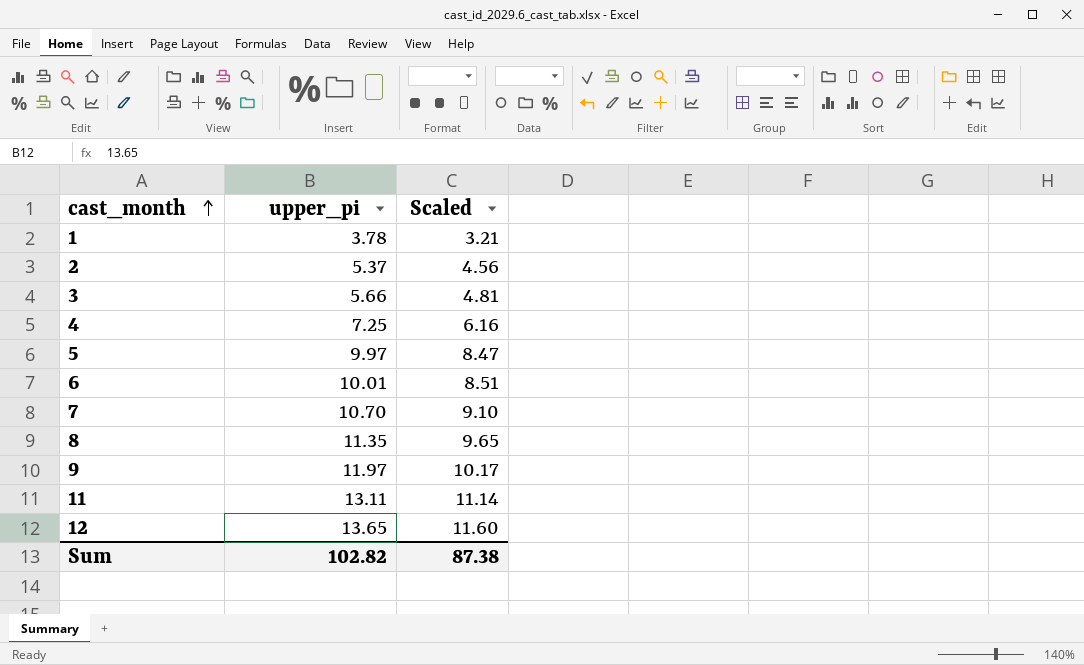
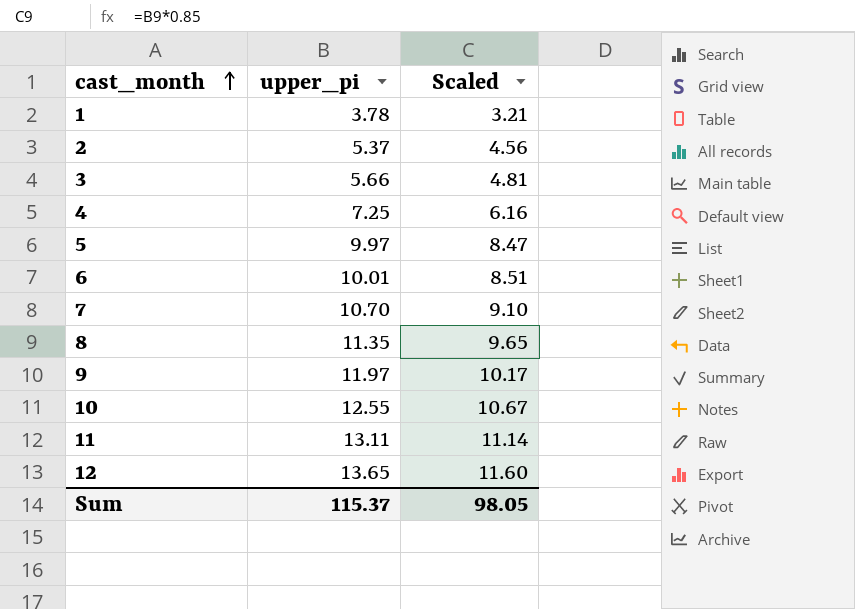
row 10: none -> 12.55 | 10.67
Sum | upper_pi: 102.82 -> 115.37
Sum | Scaled: 87.38 -> 98.05

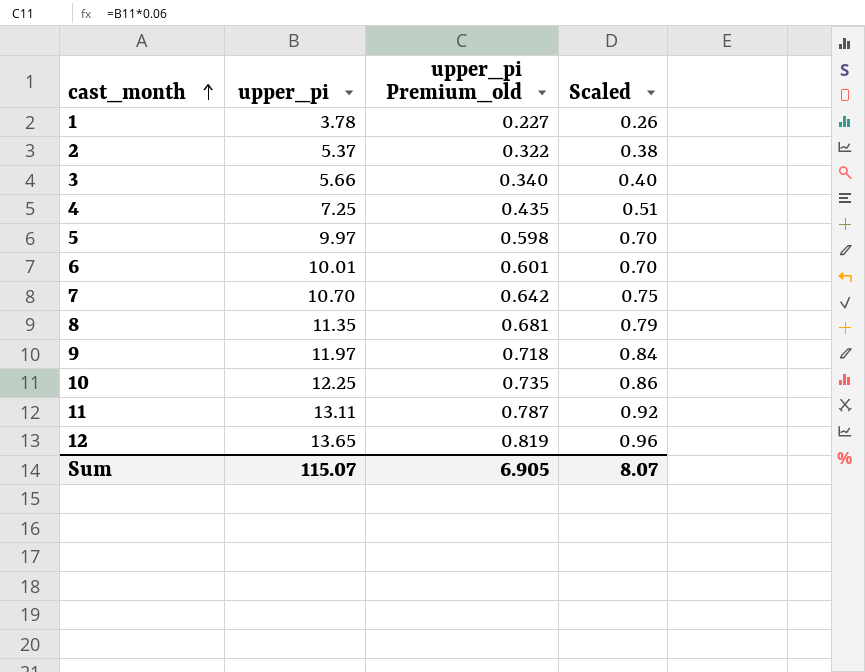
column upper_pi Premium_old | formula: none -> [upper_pi] * 0.06
column Scaled | formula: [upper_pi] * 0.85 -> [upper_pi] * 0.07
10 | upper_pi: 12.55 -> 12.25
Sum | upper_pi: 115.37 -> 115.07
Sum | Scaled: 98.05 -> 8.07

